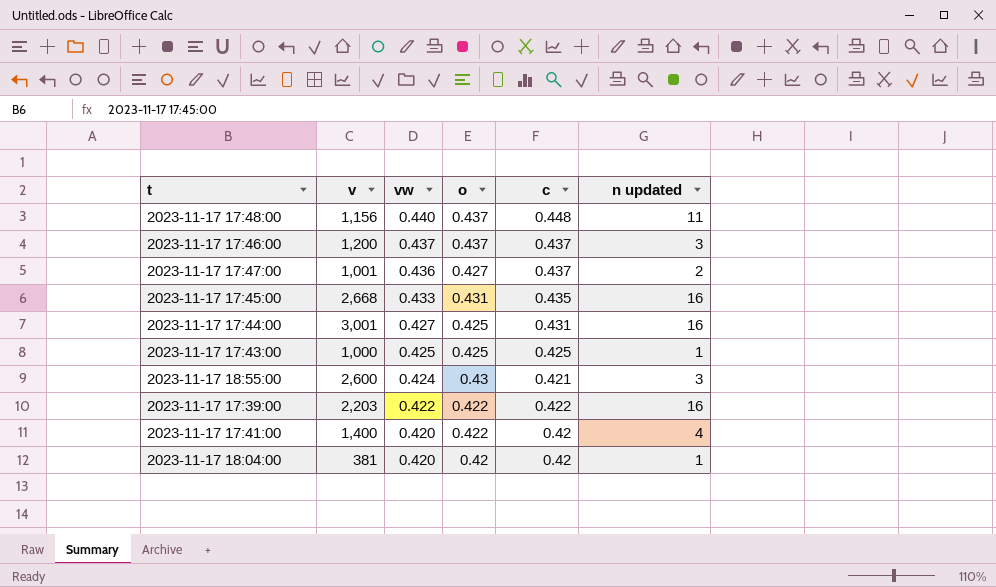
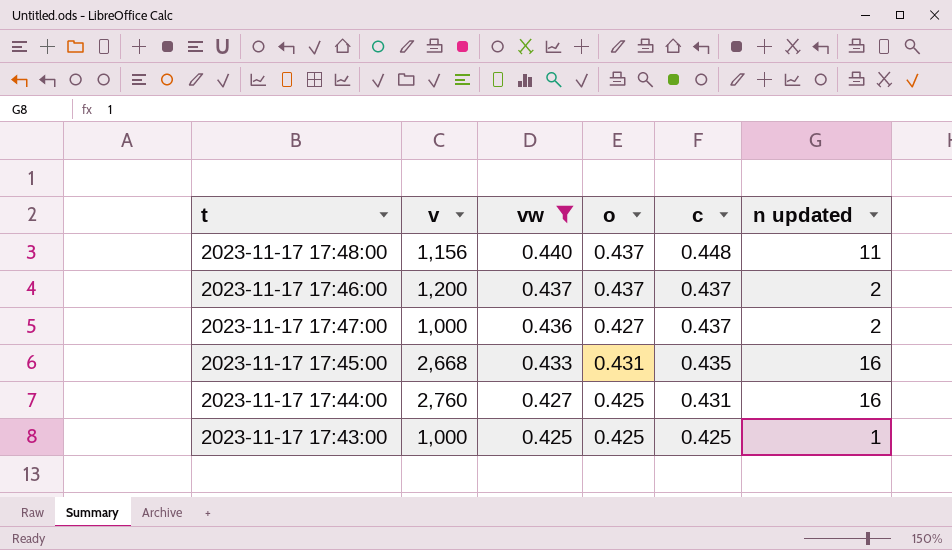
filter: none -> vw >= 0.425
2023-11-17 17:46:00 | n updated: 3 -> 2
2023-11-17 17:47:00 | v: 1,001 -> 1,000
2023-11-17 17:44:00 | v: 3,001 -> 2,760

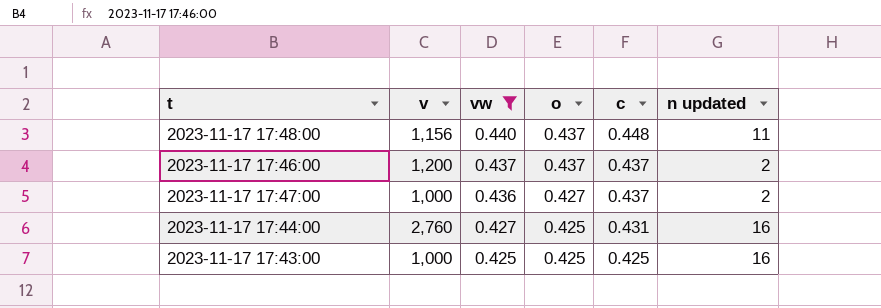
row 2023-11-17 17:45:00: 2,668 | 0.433 | 0.431 | 0.435 | 16 -> none
2023-11-17 17:43:00 | n updated: 1 -> 16

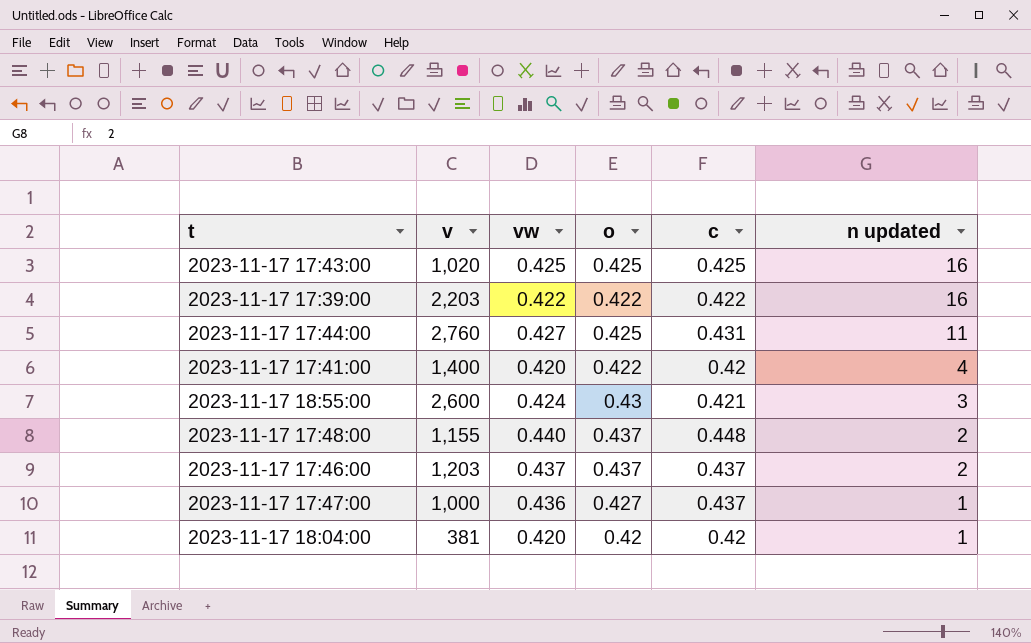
filter: vw >= 0.425 -> none
row order: vw descending -> n updated descending
2023-11-17 17:43:00 | v: 1,000 -> 1,020
2023-11-17 17:44:00 | n updated: 16 -> 11
2023-11-17 17:48:00 | v: 1,156 -> 1,155
2023-11-17 17:48:00 | n updated: 11 -> 2
2023-11-17 17:46:00 | v: 1,200 -> 1,203
2023-11-17 17:47:00 | n updated: 2 -> 1

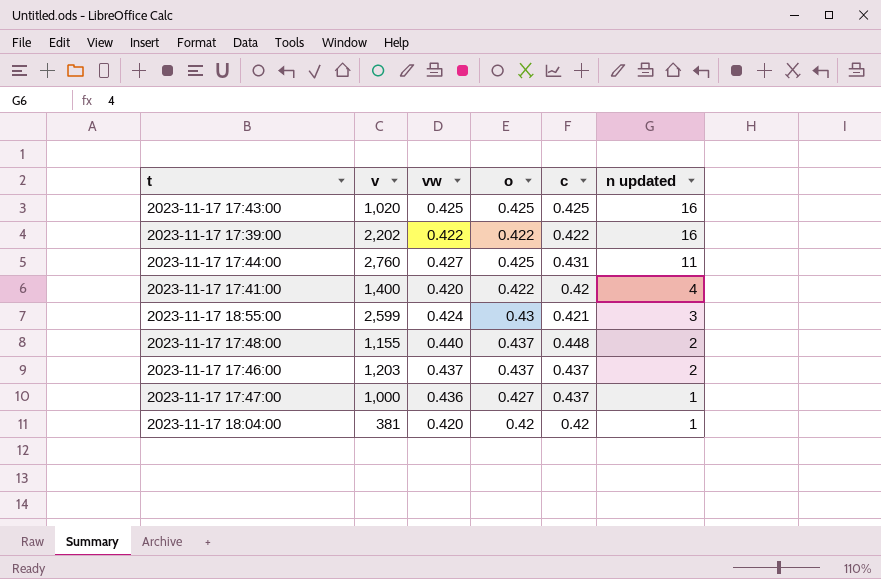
2023-11-17 17:39:00 | v: 2,203 -> 2,202
2023-11-17 18:55:00 | v: 2,600 -> 2,599

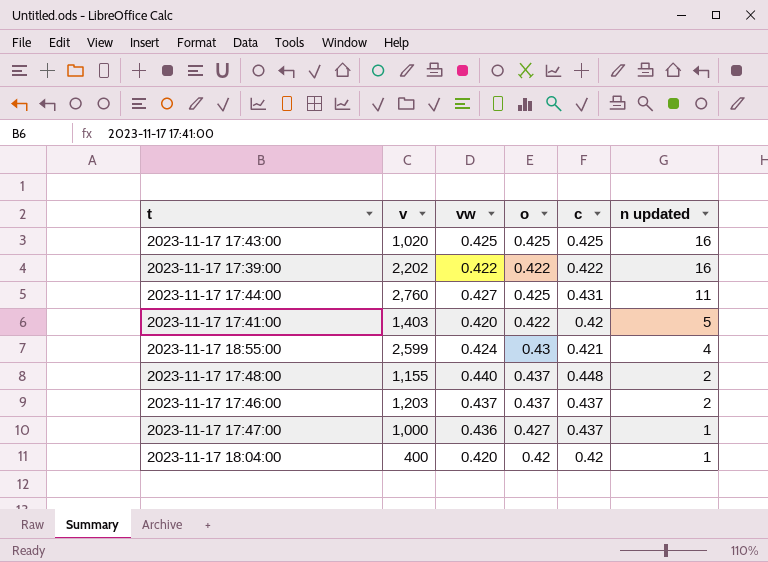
2023-11-17 17:41:00 | v: 1,400 -> 1,403
2023-11-17 17:41:00 | n updated: 4 -> 5
2023-11-17 18:55:00 | n updated: 3 -> 4
2023-11-17 18:04:00 | v: 381 -> 400

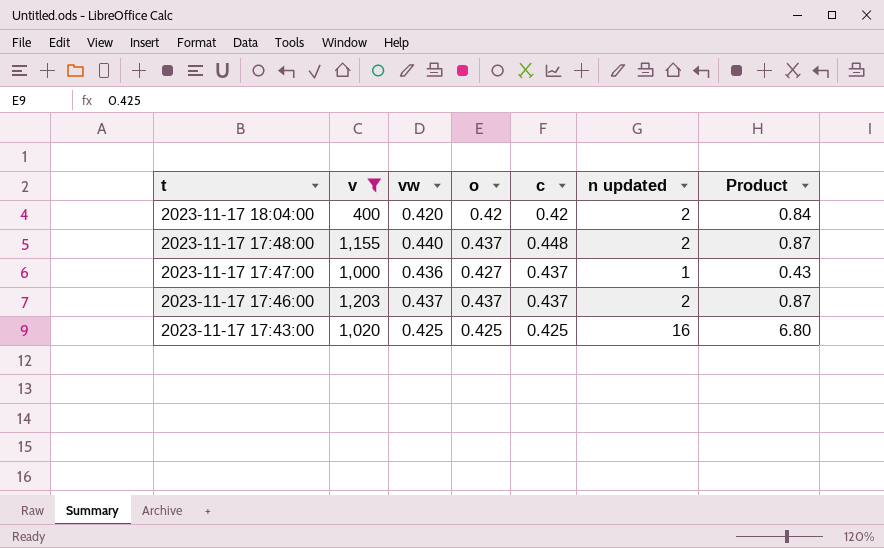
filter: none -> v <= 1,203
row order: n updated descending -> t descending
column Product | formula: none -> [o] * [n updated]
2023-11-17 18:04:00 | n updated: 1 -> 2

